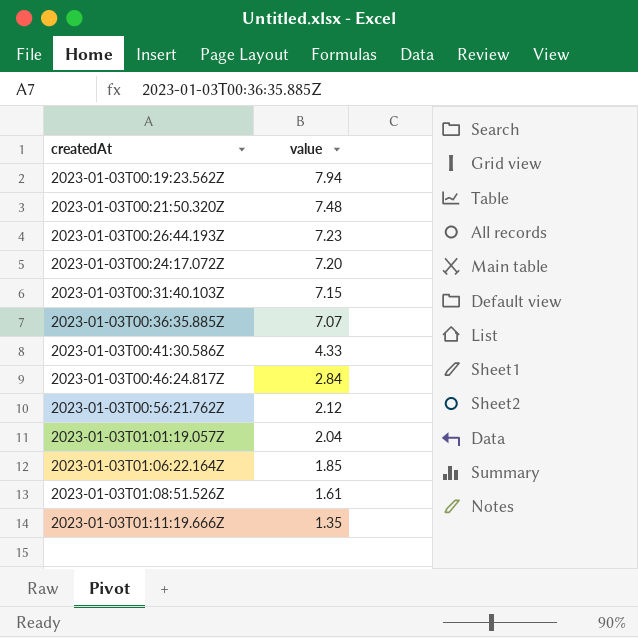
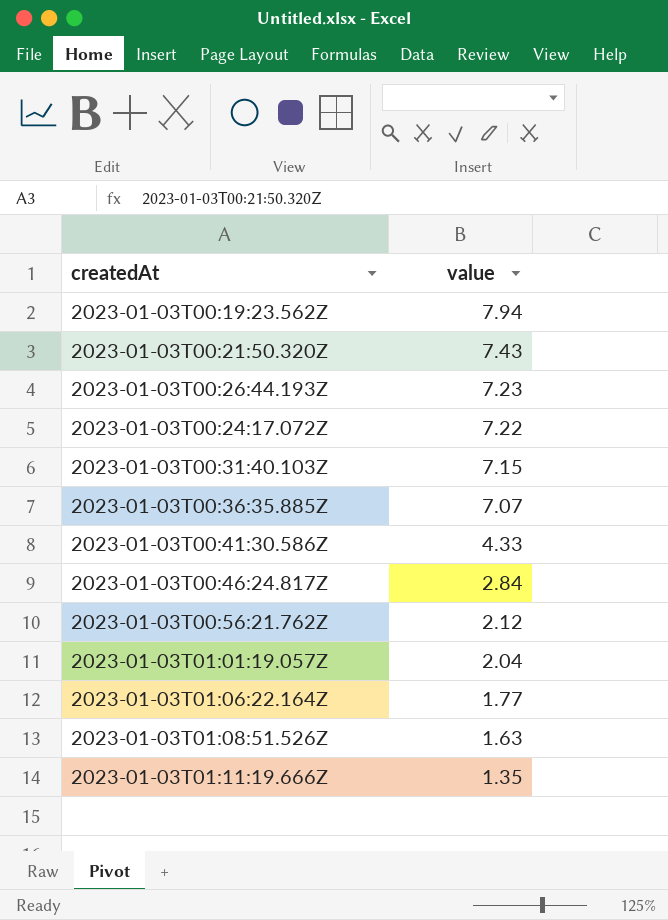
2023-01-03T00:21:50.320Z | value: 7.48 -> 7.43
2023-01-03T00:24:17.072Z | value: 7.20 -> 7.22
2023-01-03T01:06:22.164Z | value: 1.85 -> 1.77
2023-01-03T01:08:51.526Z | value: 1.61 -> 1.63

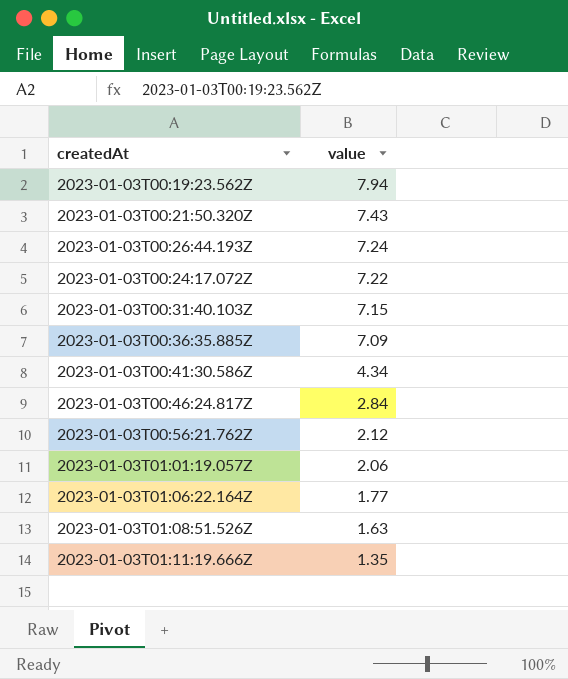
2023-01-03T00:26:44.193Z | value: 7.23 -> 7.24
2023-01-03T00:36:35.885Z | value: 7.07 -> 7.09
2023-01-03T00:41:30.586Z | value: 4.33 -> 4.34
2023-01-03T01:01:19.057Z | value: 2.04 -> 2.06

